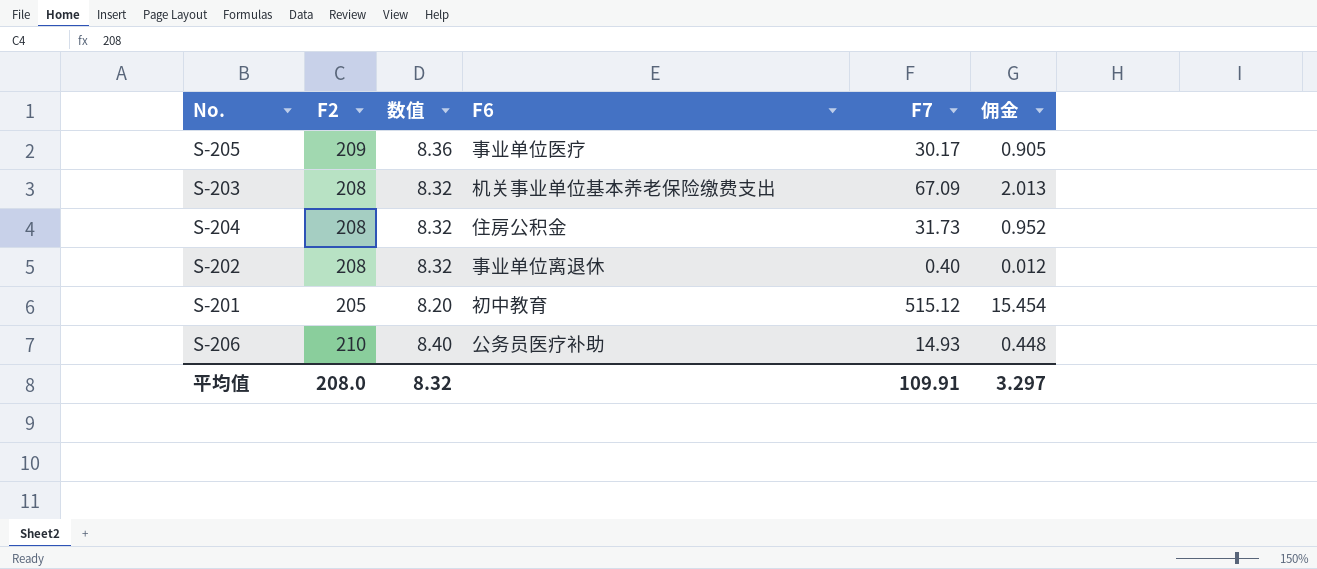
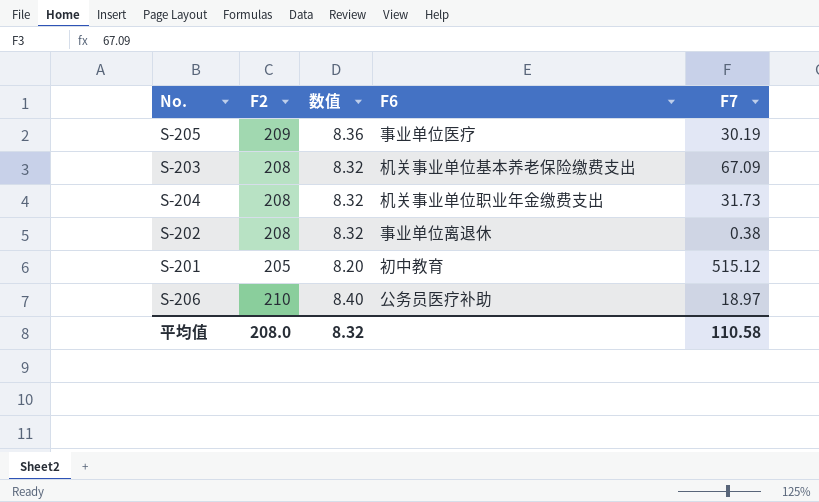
column 佣金 | formula: [F7] * 0.03 -> none
S-205 | F7: 30.17 -> 30.19
S-204 | F6: 住房公积金 -> 机关事业单位职业年金缴费支出
S-202 | F7: 0.40 -> 0.38
S-206 | F7: 14.93 -> 18.97
平均值 | F7: 109.91 -> 110.58

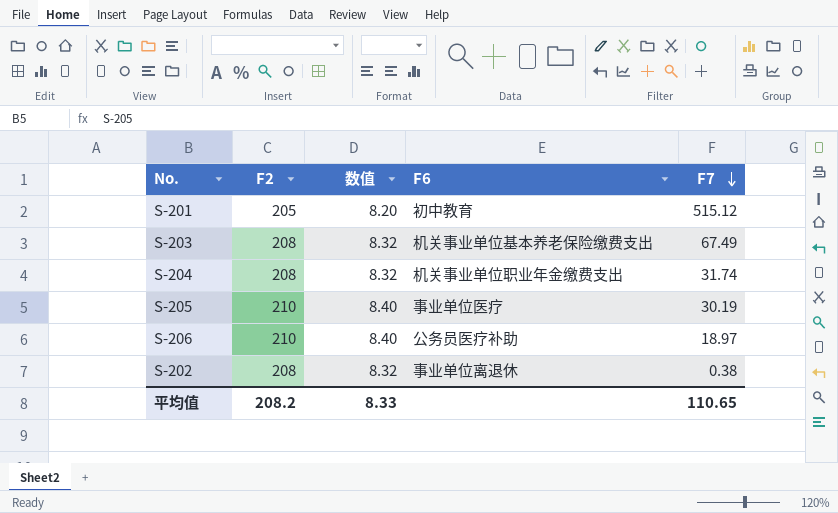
row order: none -> F7 descending
S-203 | F7: 67.09 -> 67.49
S-204 | F7: 31.73 -> 31.74
S-205 | F2: 209 -> 210
S-205 | 数值: 8.36 -> 8.40
平均值 | F2: 208.0 -> 208.2
平均值 | 数值: 8.32 -> 8.33
平均值 | F7: 110.58 -> 110.65

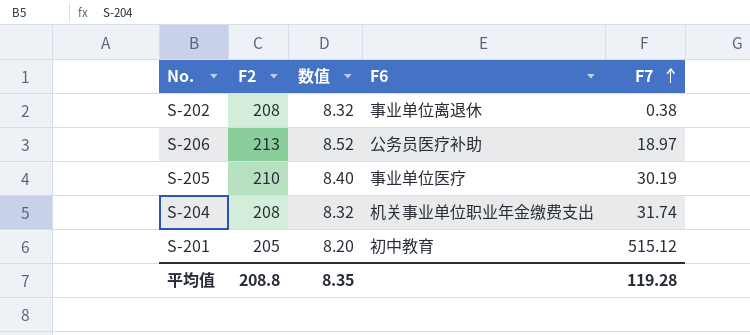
row order: F7 descending -> F7 ascending
row S-203: 208 | 8.32 | 机关事业单位基本养老保险缴费支出 | 67.49 -> none
S-206 | F2: 210 -> 213
S-206 | 数值: 8.40 -> 8.52
平均值 | F2: 208.2 -> 208.8
平均值 | 数值: 8.33 -> 8.35
平均值 | F7: 110.65 -> 119.28

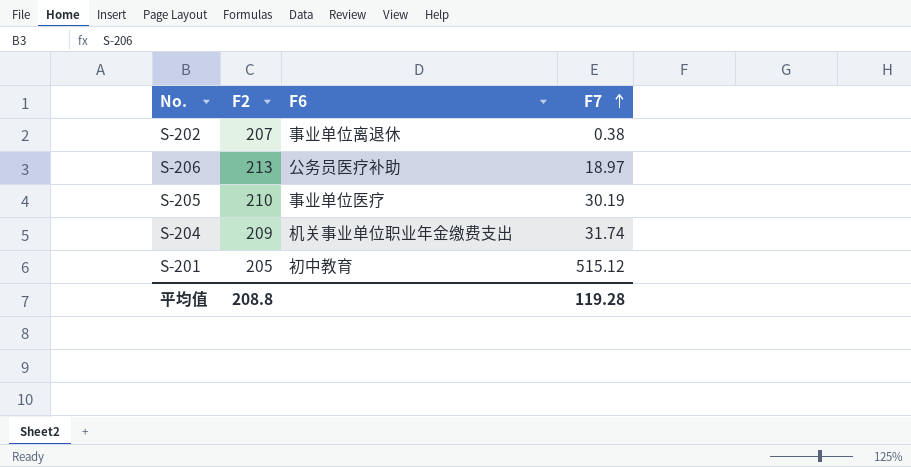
column 数值 | formula: [F2] * 0.04 -> none
S-202 | F2: 208 -> 207
S-204 | F2: 208 -> 209

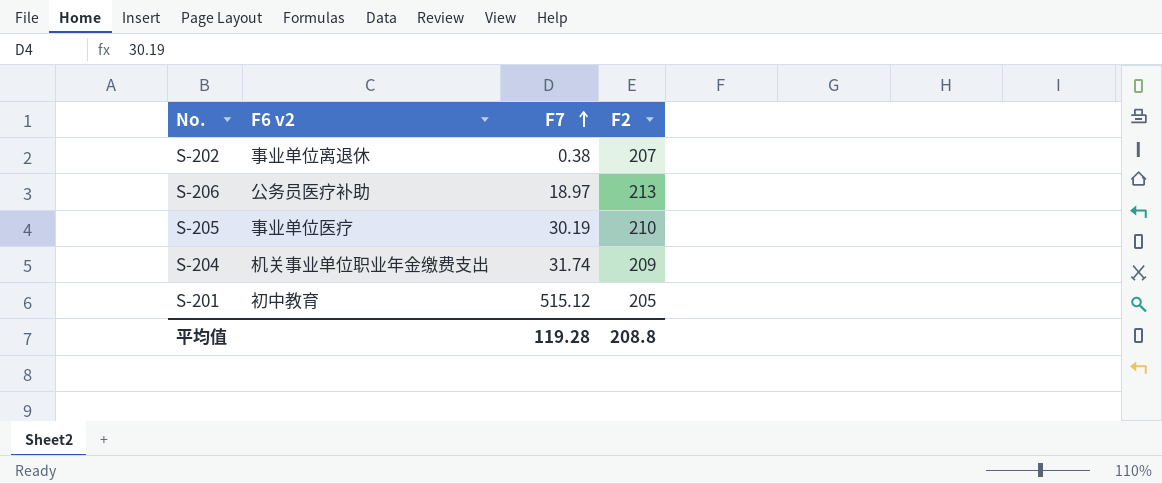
column name: F6 -> F6 v2
column F2 | position: 2 -> 4

